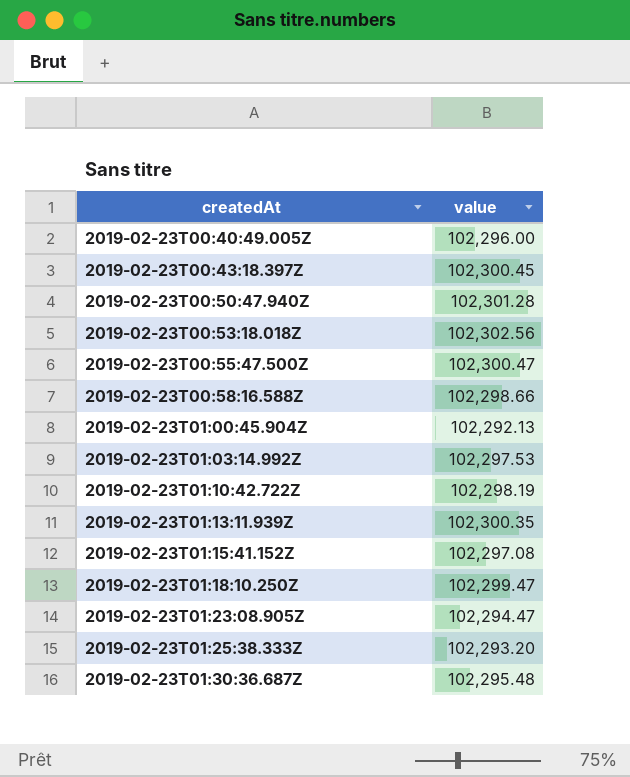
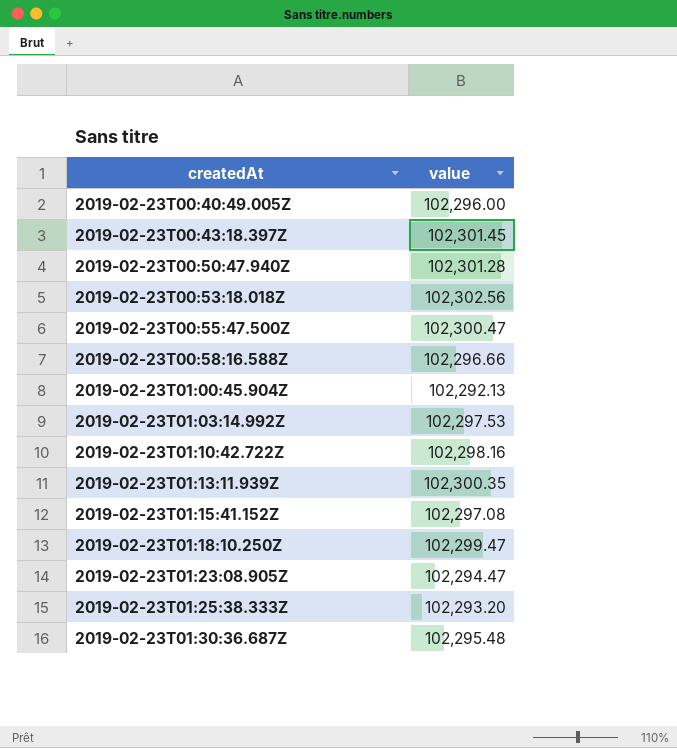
2019-02-23T00:43:18.397Z | value: 102,300.45 -> 102,301.45
2019-02-23T00:58:16.588Z | value: 102,298.66 -> 102,296.66
2019-02-23T01:10:42.722Z | value: 102,298.19 -> 102,298.16

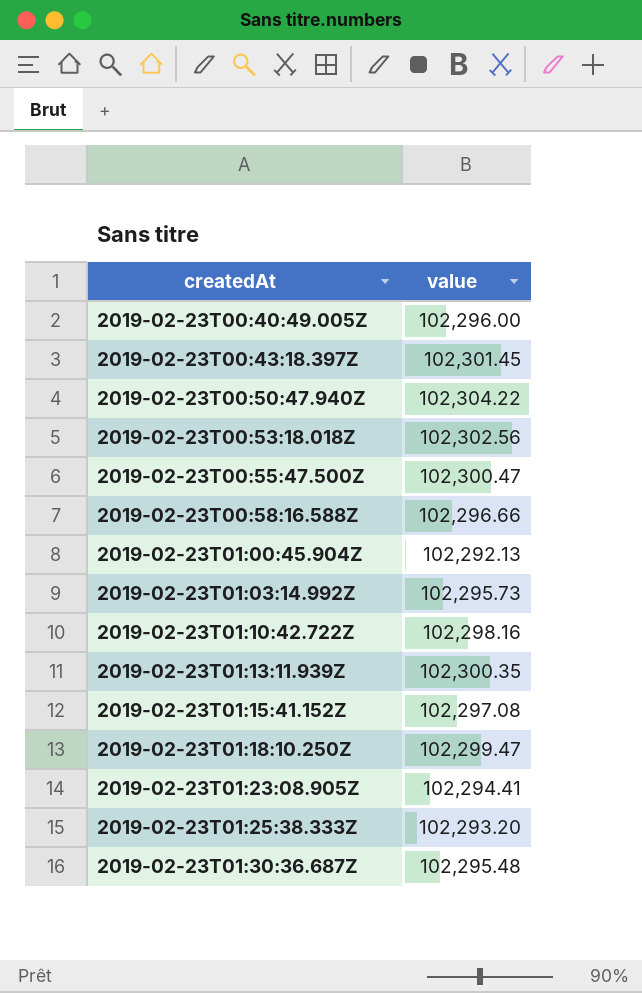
2019-02-23T00:50:47.940Z | value: 102,301.28 -> 102,304.22
2019-02-23T01:03:14.992Z | value: 102,297.53 -> 102,295.73
2019-02-23T01:23:08.905Z | value: 102,294.47 -> 102,294.41

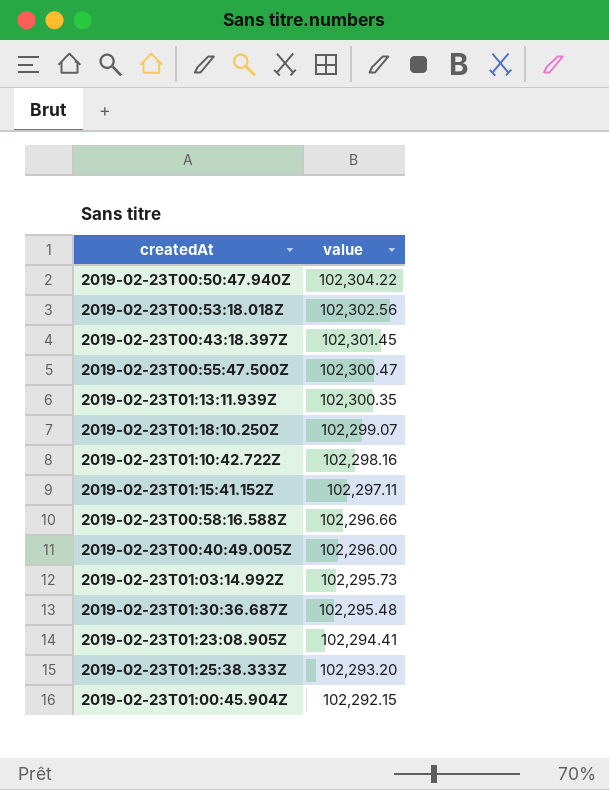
row order: createdAt ascending -> value descending
2019-02-23T01:18:10.250Z | value: 102,299.47 -> 102,299.07
2019-02-23T01:15:41.152Z | value: 102,297.08 -> 102,297.11
2019-02-23T01:00:45.904Z | value: 102,292.13 -> 102,292.15

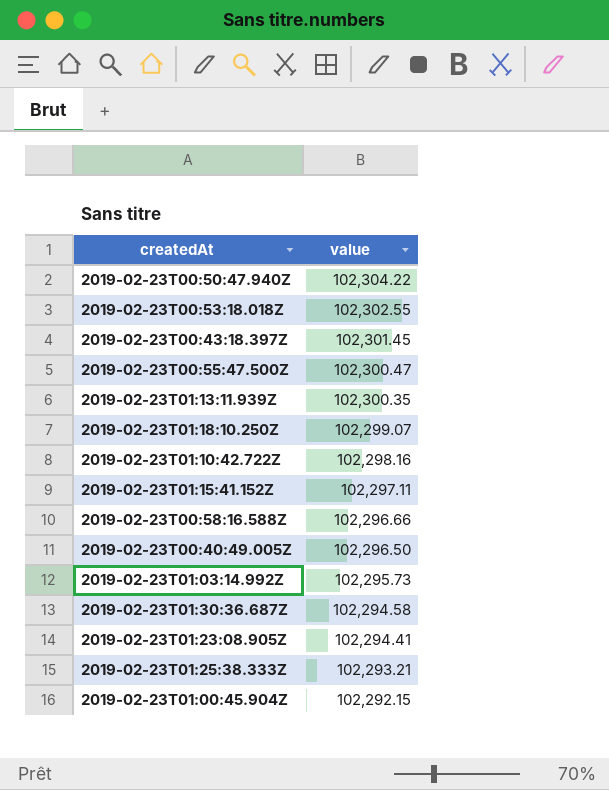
2019-02-23T00:53:18.018Z | value: 102,302.56 -> 102,302.55
2019-02-23T00:40:49.005Z | value: 102,296.00 -> 102,296.50
2019-02-23T01:30:36.687Z | value: 102,295.48 -> 102,294.58
2019-02-23T01:25:38.333Z | value: 102,293.20 -> 102,293.21

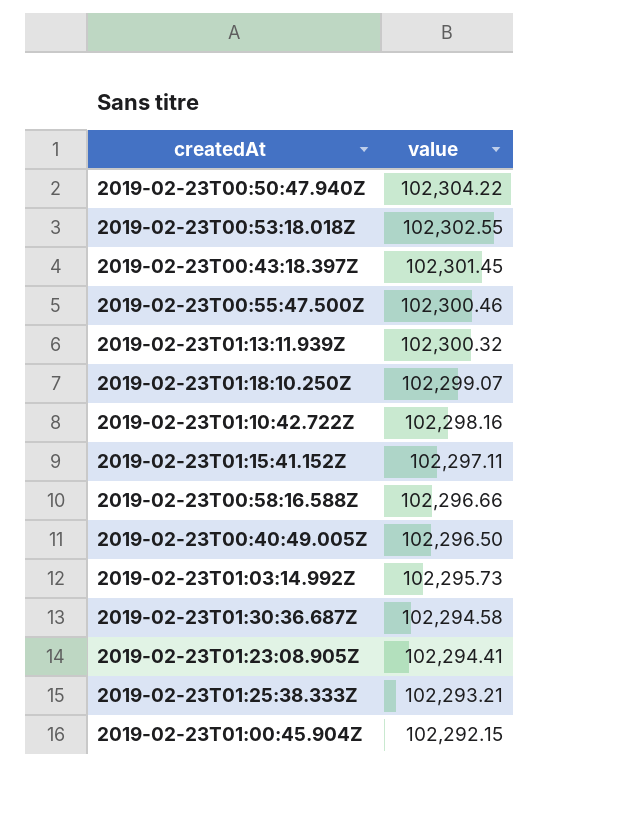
2019-02-23T00:55:47.500Z | value: 102,300.47 -> 102,300.46
2019-02-23T01:13:11.939Z | value: 102,300.35 -> 102,300.32

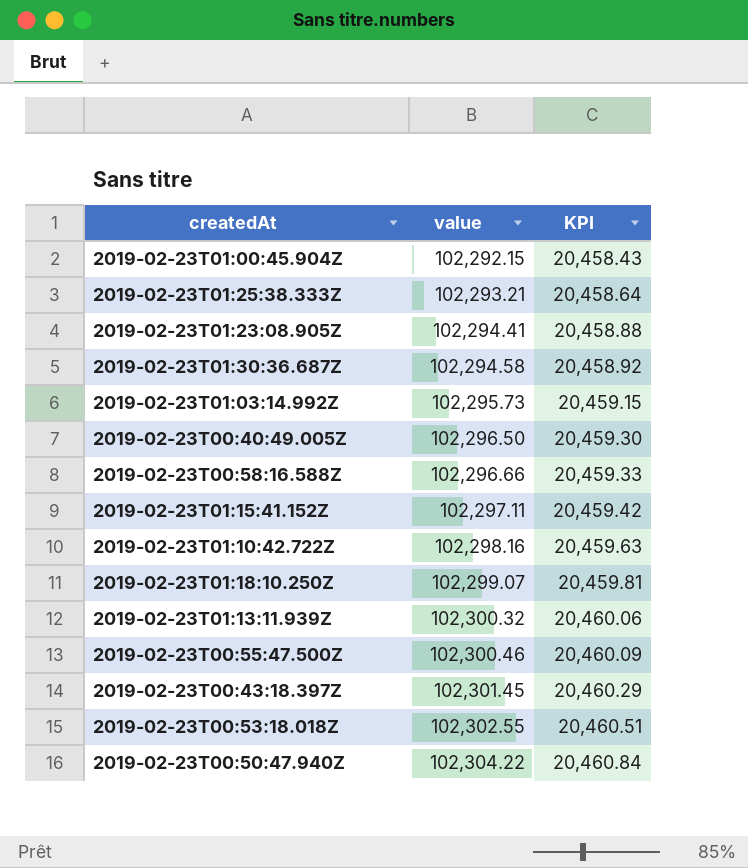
row order: value descending -> value ascending
column KPI | formula: none -> [value] * 0.2

